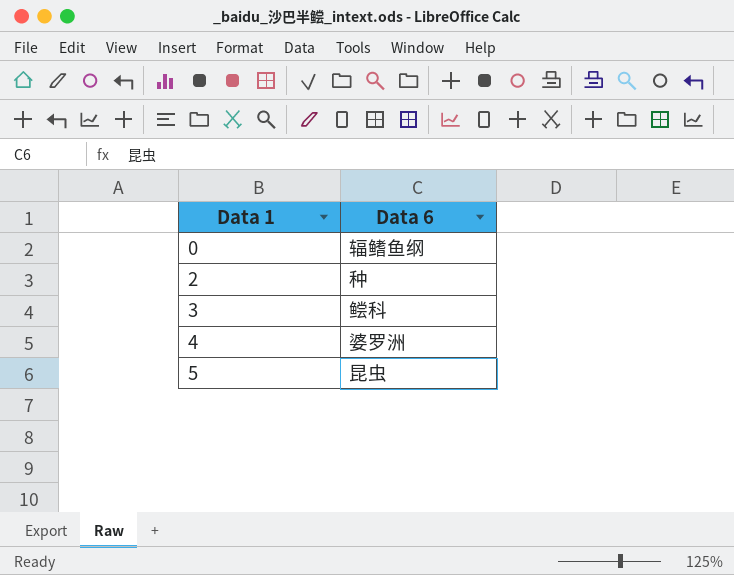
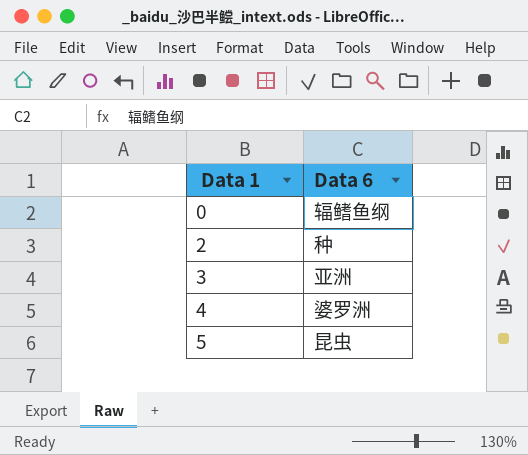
3 | Data 6: 鲿科 -> 亚洲

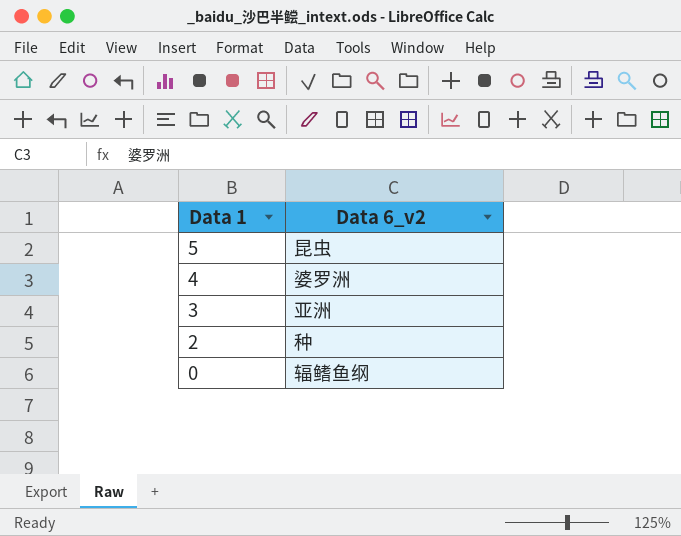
row order: Data 1 ascending -> Data 1 descending
column name: Data 6 -> Data 6_v2

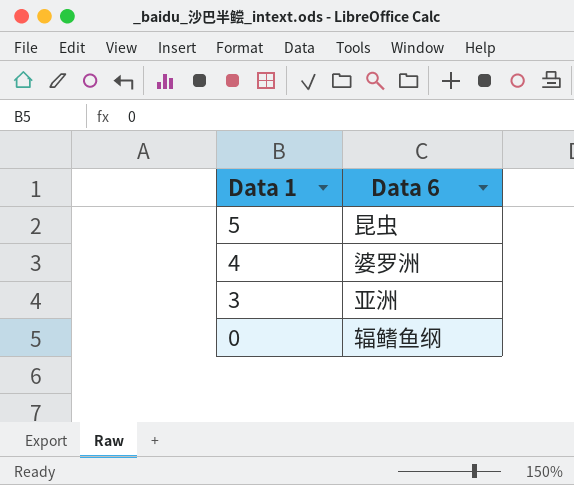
column name: Data 6_v2 -> Data 6
row 2: 种 -> none

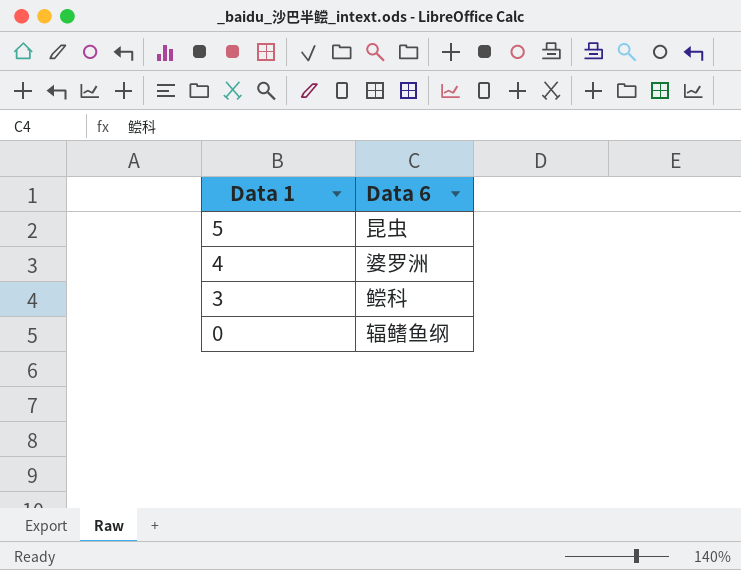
3 | Data 6: 亚洲 -> 鲿科

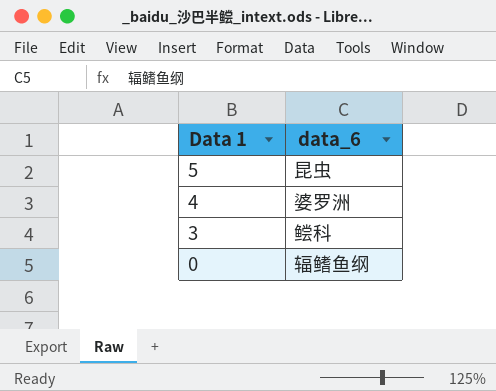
column name: Data 6 -> data_6

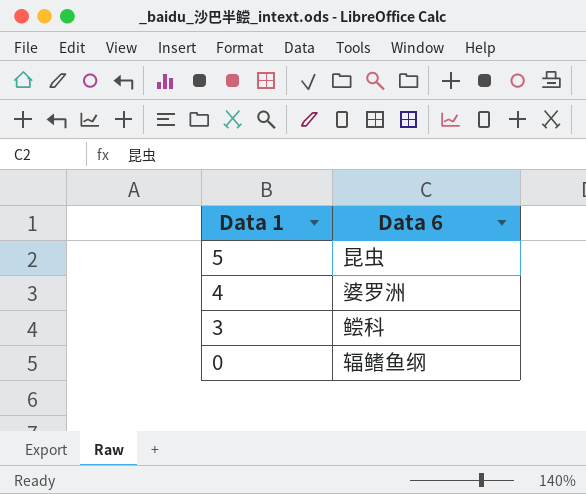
column name: data_6 -> Data 6

